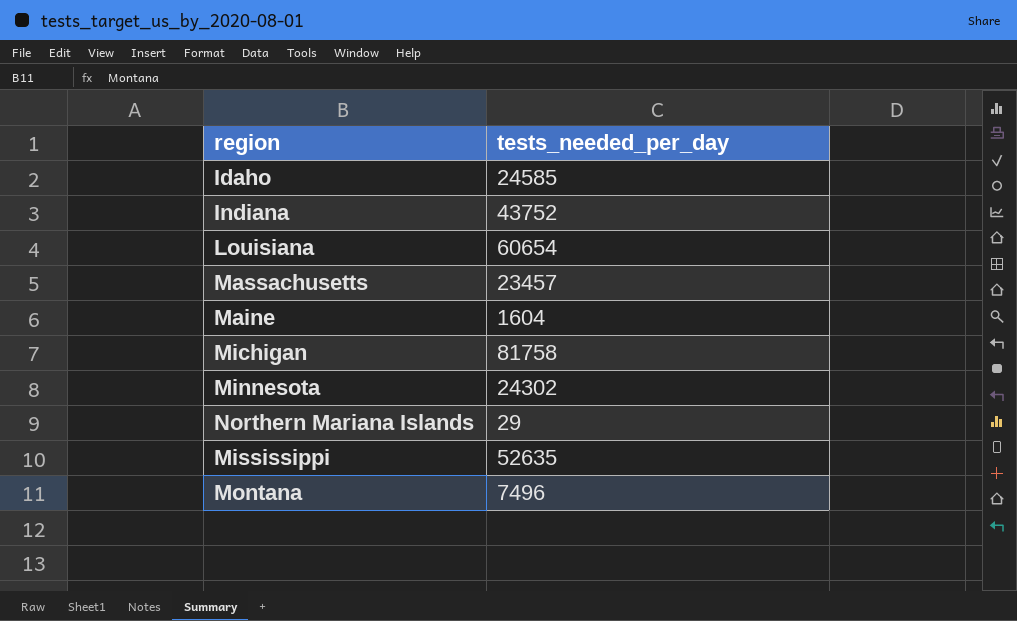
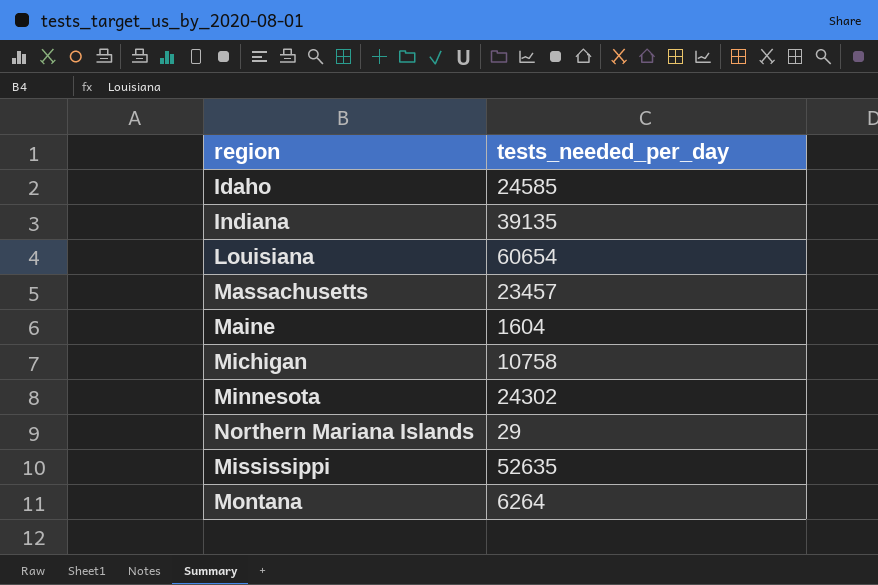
Indiana | tests_needed_per_day: 43752 -> 39135
Michigan | tests_needed_per_day: 81758 -> 10758
Montana | tests_needed_per_day: 7496 -> 6264

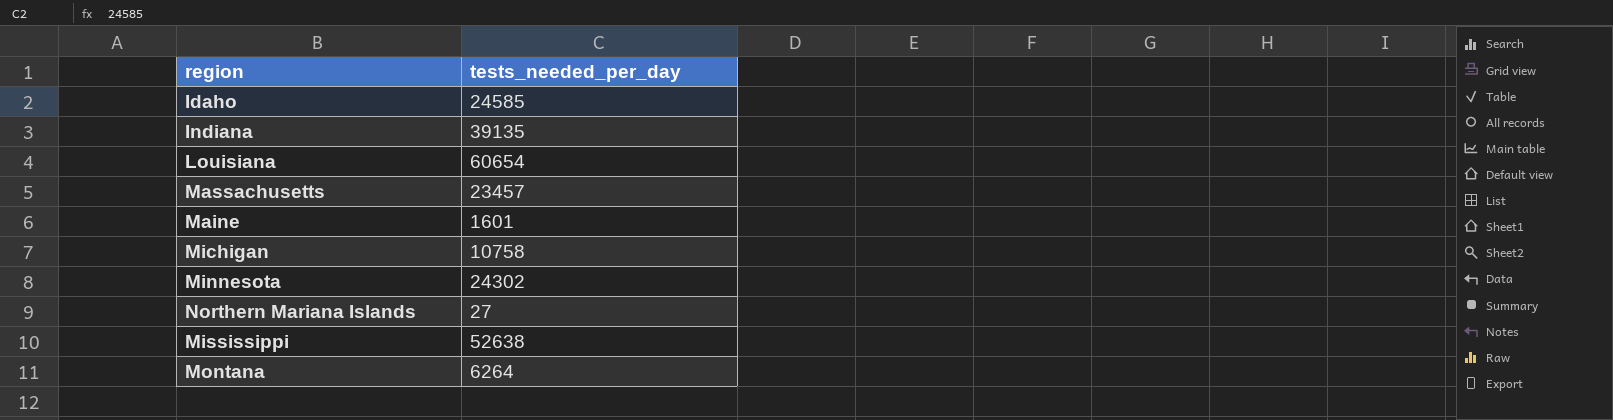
Maine | tests_needed_per_day: 1604 -> 1601
Northern Mariana Islands | tests_needed_per_day: 29 -> 27
Mississippi | tests_needed_per_day: 52635 -> 52638

